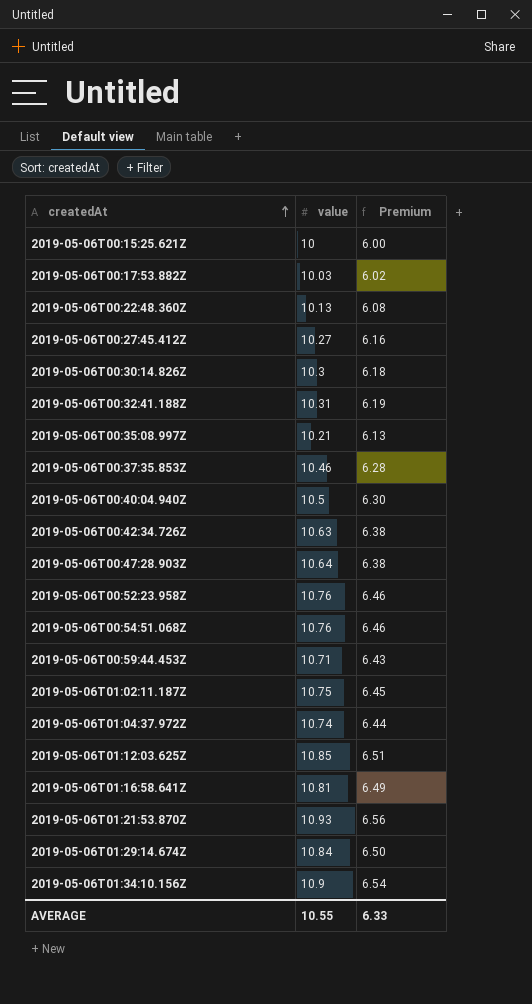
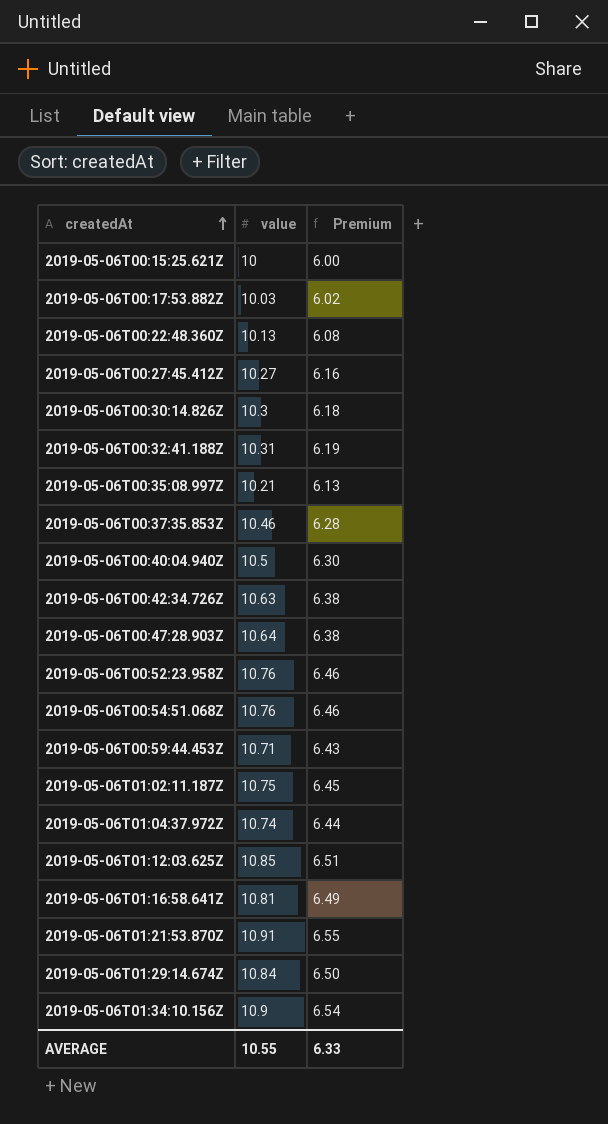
2019-05-06T01:21:53.870Z | value: 10.93 -> 10.91
2019-05-06T01:21:53.870Z | Premium: 6.56 -> 6.55

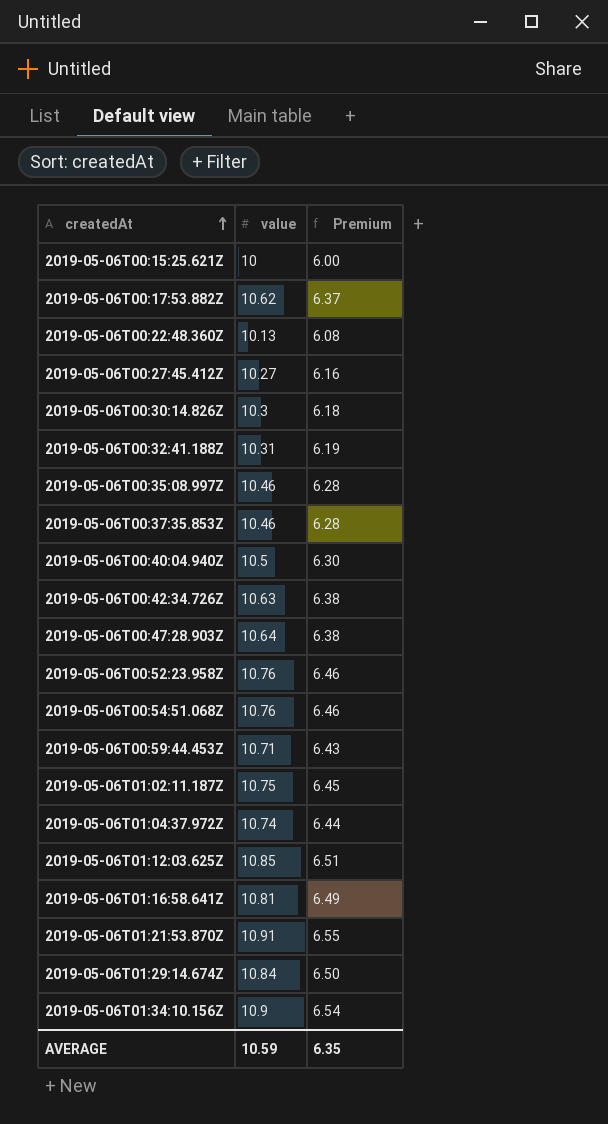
2019-05-06T00:17:53.882Z | value: 10.03 -> 10.62
2019-05-06T00:17:53.882Z | Premium: 6.02 -> 6.37
2019-05-06T00:35:08.997Z | value: 10.21 -> 10.46
2019-05-06T00:35:08.997Z | Premium: 6.13 -> 6.28
AVERAGE | value: 10.55 -> 10.59
AVERAGE | Premium: 6.33 -> 6.35

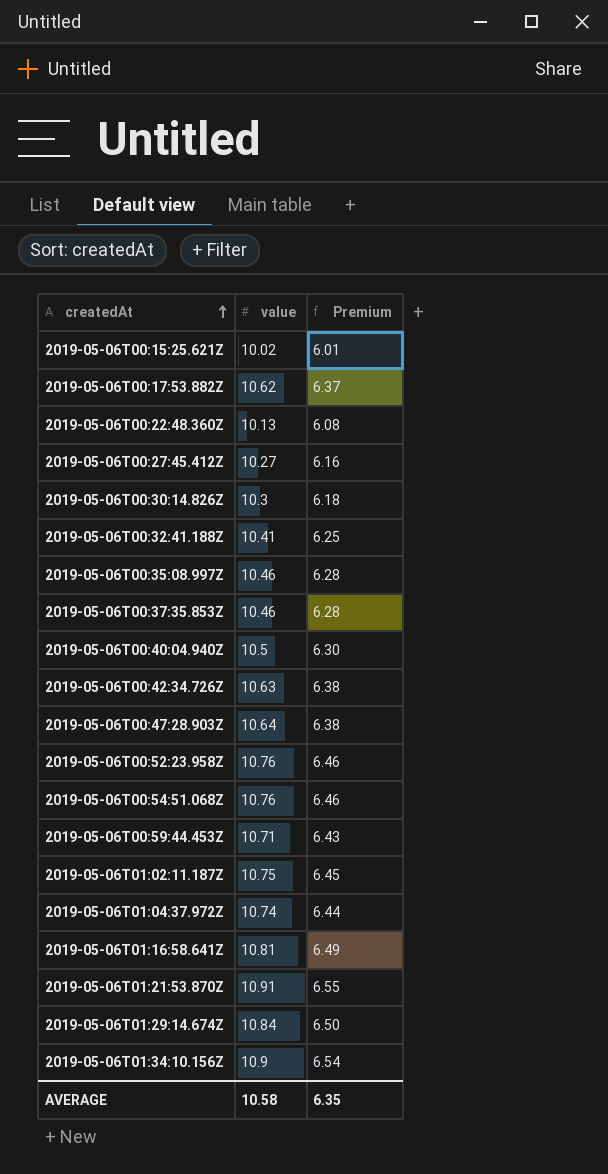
row 2019-05-06T01:12:03.625Z: 10.85 | 6.51 -> none
2019-05-06T00:15:25.621Z | value: 10 -> 10.02
2019-05-06T00:15:25.621Z | Premium: 6.00 -> 6.01
2019-05-06T00:32:41.188Z | value: 10.31 -> 10.41
2019-05-06T00:32:41.188Z | Premium: 6.19 -> 6.25
AVERAGE | value: 10.59 -> 10.58

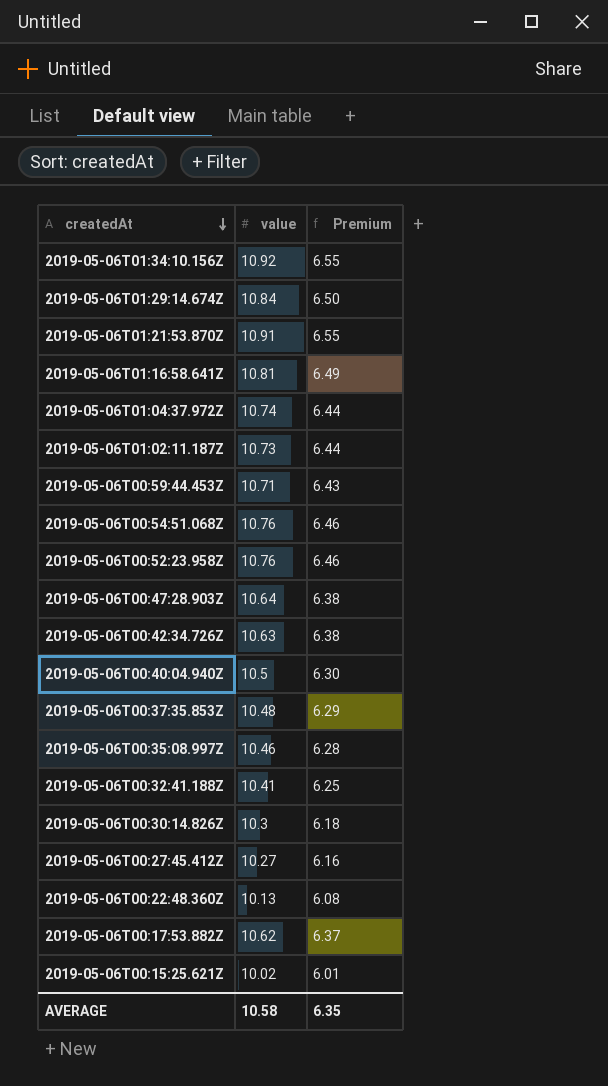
row order: createdAt ascending -> createdAt descending
2019-05-06T01:34:10.156Z | value: 10.9 -> 10.92
2019-05-06T01:34:10.156Z | Premium: 6.54 -> 6.55
2019-05-06T01:02:11.187Z | value: 10.75 -> 10.73
2019-05-06T01:02:11.187Z | Premium: 6.45 -> 6.44
2019-05-06T00:37:35.853Z | value: 10.46 -> 10.48
2019-05-06T00:37:35.853Z | Premium: 6.28 -> 6.29

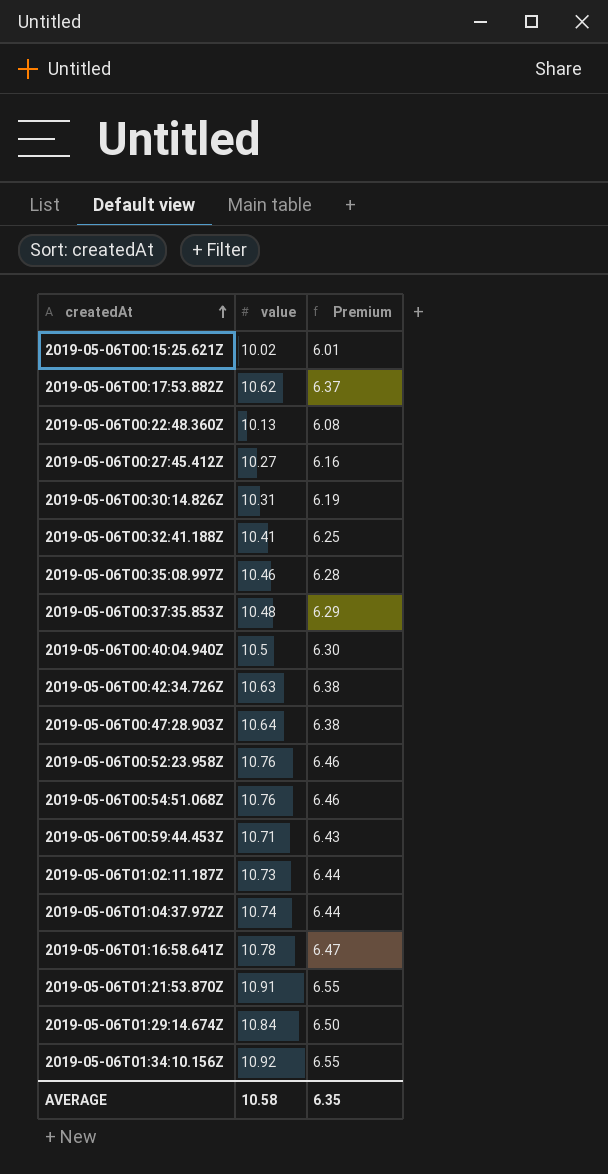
row order: createdAt descending -> createdAt ascending
2019-05-06T00:30:14.826Z | value: 10.3 -> 10.31
2019-05-06T00:30:14.826Z | Premium: 6.18 -> 6.19
2019-05-06T01:16:58.641Z | value: 10.81 -> 10.78
2019-05-06T01:16:58.641Z | Premium: 6.49 -> 6.47

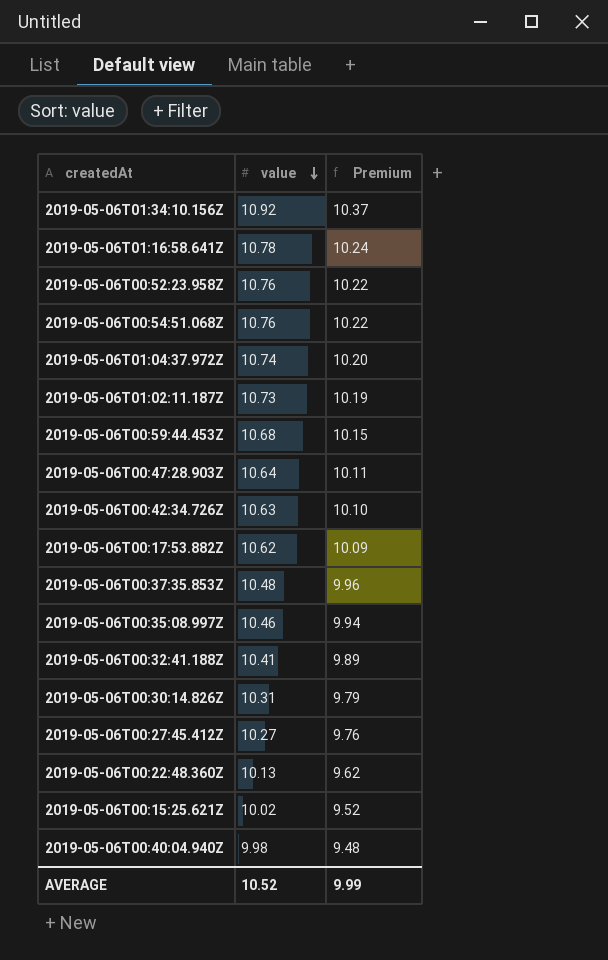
row order: createdAt ascending -> value descending
column Premium | formula: [value] * 0.6 -> [value] * 0.95
row 2019-05-06T01:21:53.870Z: 10.91 | 6.55 -> none
row 2019-05-06T01:29:14.674Z: 10.84 | 6.50 -> none
2019-05-06T00:59:44.453Z | value: 10.71 -> 10.68
2019-05-06T00:40:04.940Z | value: 10.5 -> 9.98
AVERAGE | value: 10.58 -> 10.52
AVERAGE | Premium: 6.35 -> 9.99

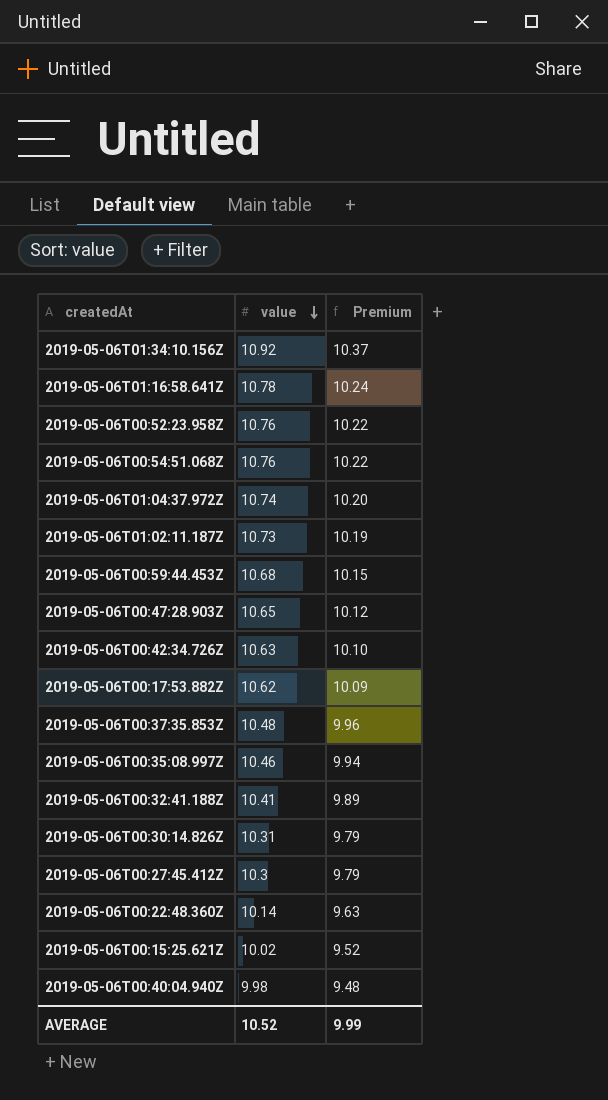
2019-05-06T00:47:28.903Z | value: 10.64 -> 10.65
2019-05-06T00:47:28.903Z | Premium: 10.11 -> 10.12
2019-05-06T00:27:45.412Z | value: 10.27 -> 10.3
2019-05-06T00:27:45.412Z | Premium: 9.76 -> 9.79
2019-05-06T00:22:48.360Z | value: 10.13 -> 10.14
2019-05-06T00:22:48.360Z | Premium: 9.62 -> 9.63

